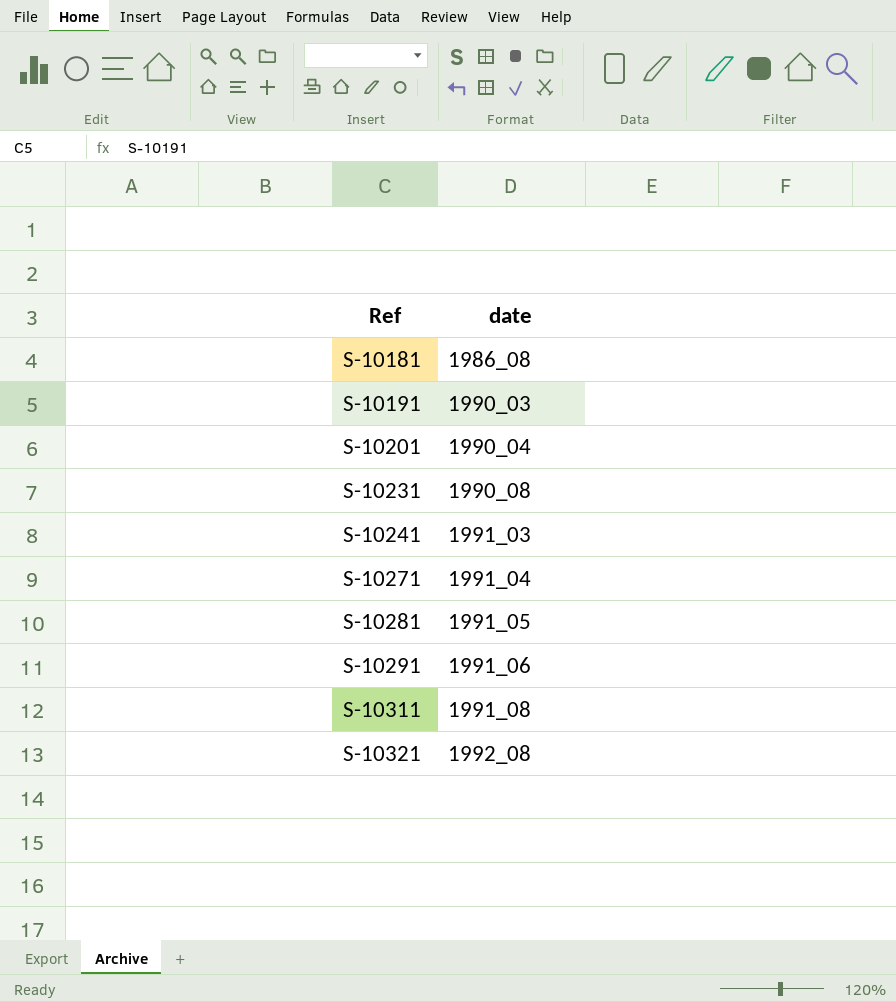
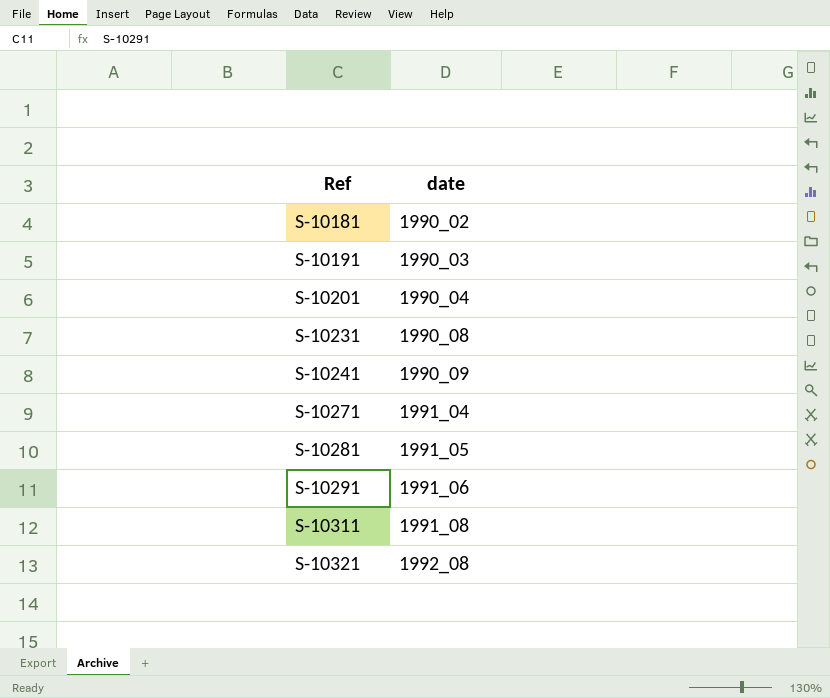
S-10181 | date: 1986_08 -> 1990_02
S-10241 | date: 1991_03 -> 1990_09

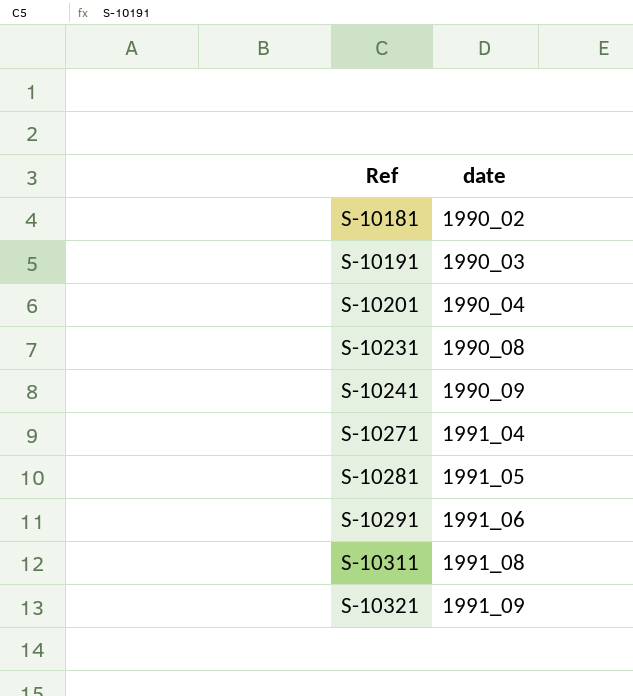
S-10321 | date: 1992_08 -> 1991_09

